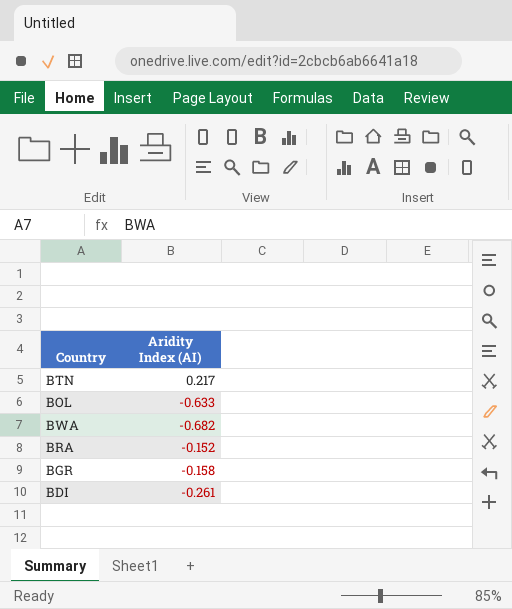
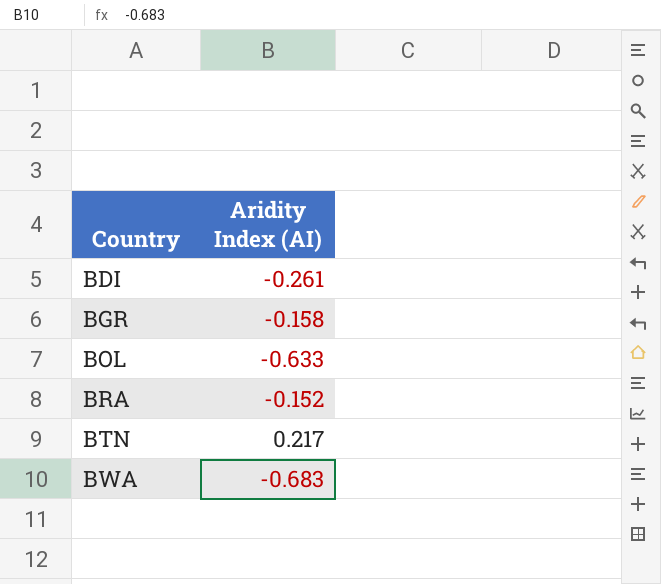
row order: none -> Country ascending
BWA | Aridity Index (AI): -0.682 -> -0.683

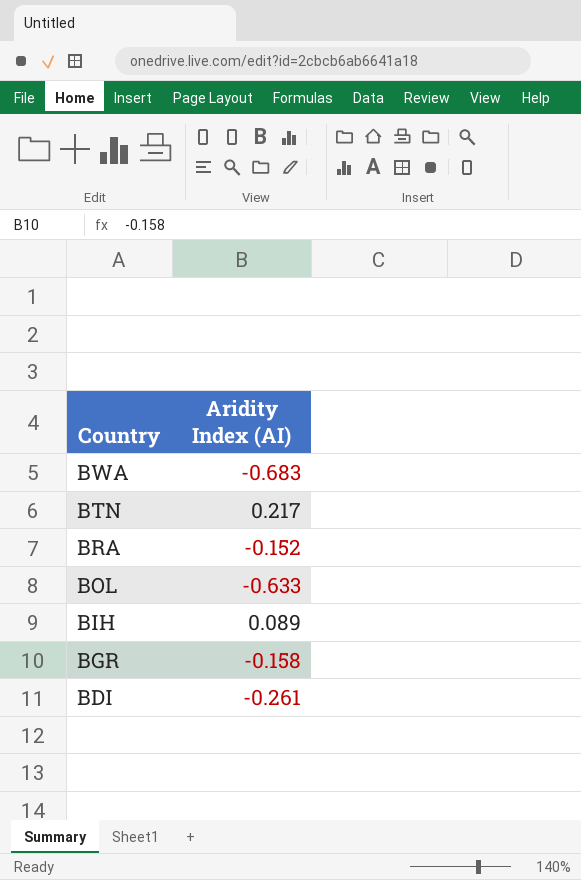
row order: Country ascending -> Country descending
row BIH: none -> 0.089

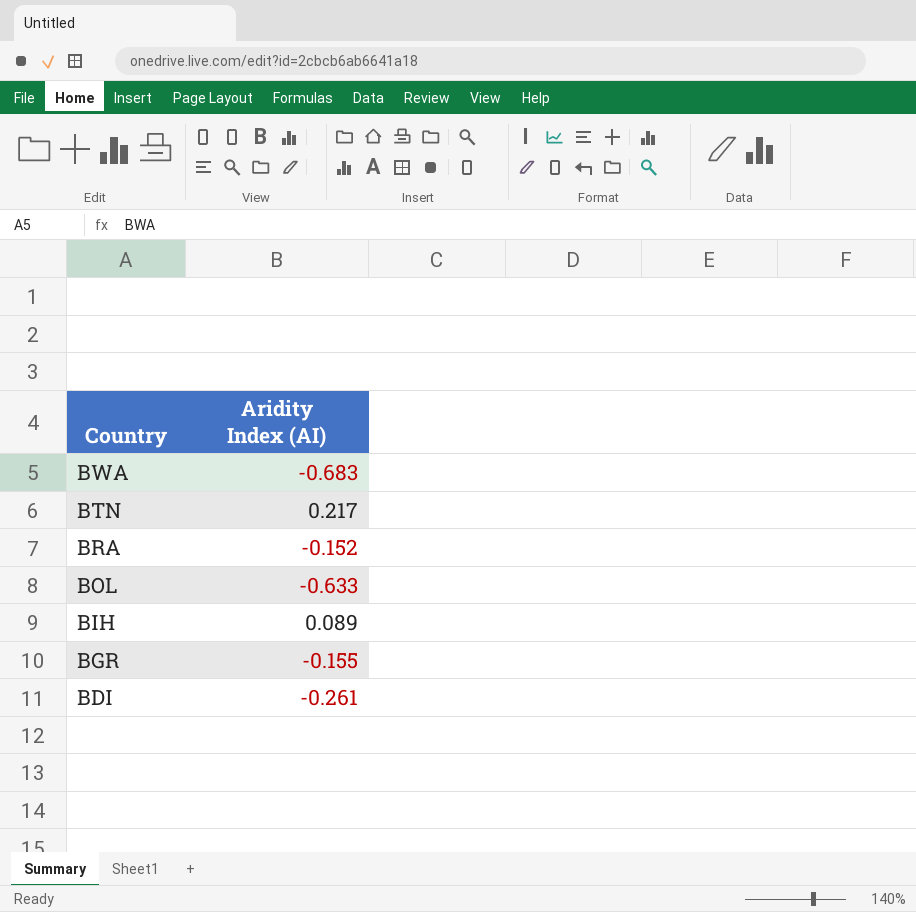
BGR | Aridity Index (AI): -0.158 -> -0.155

